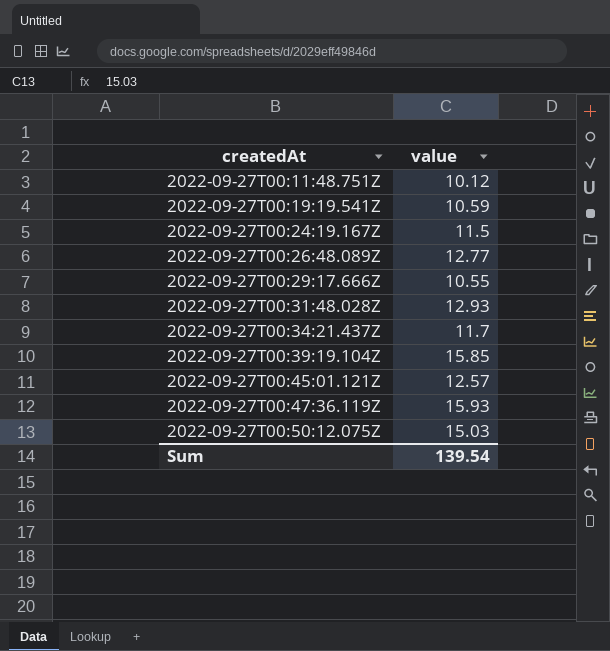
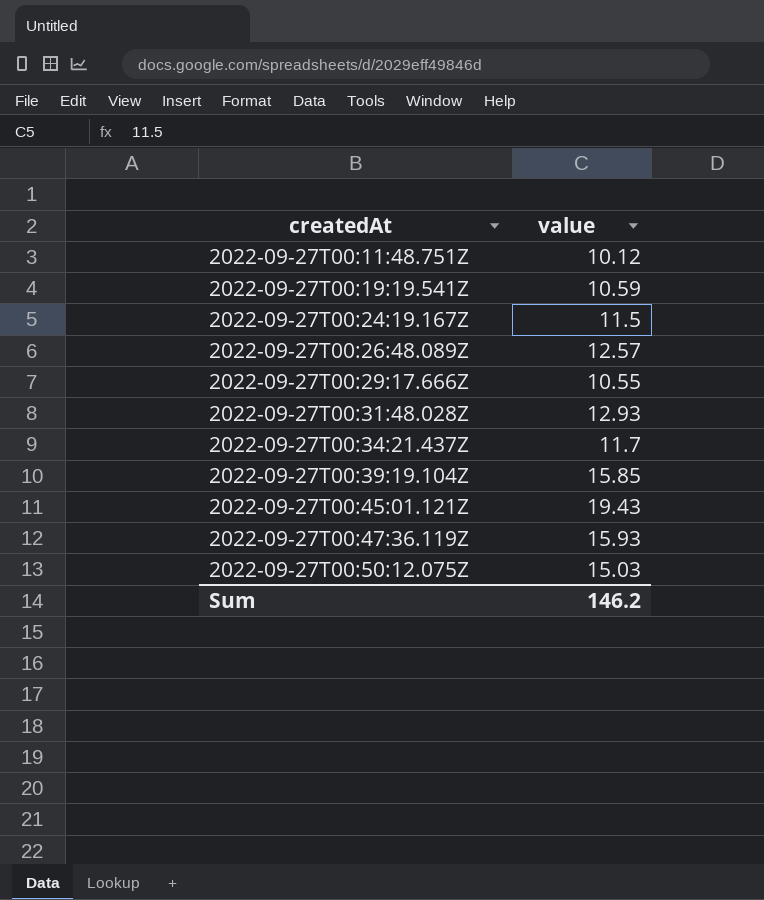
2022-09-27T00:26:48.089Z | value: 12.77 -> 12.57
2022-09-27T00:45:01.121Z | value: 12.57 -> 19.43
Sum | value: 139.54 -> 146.2

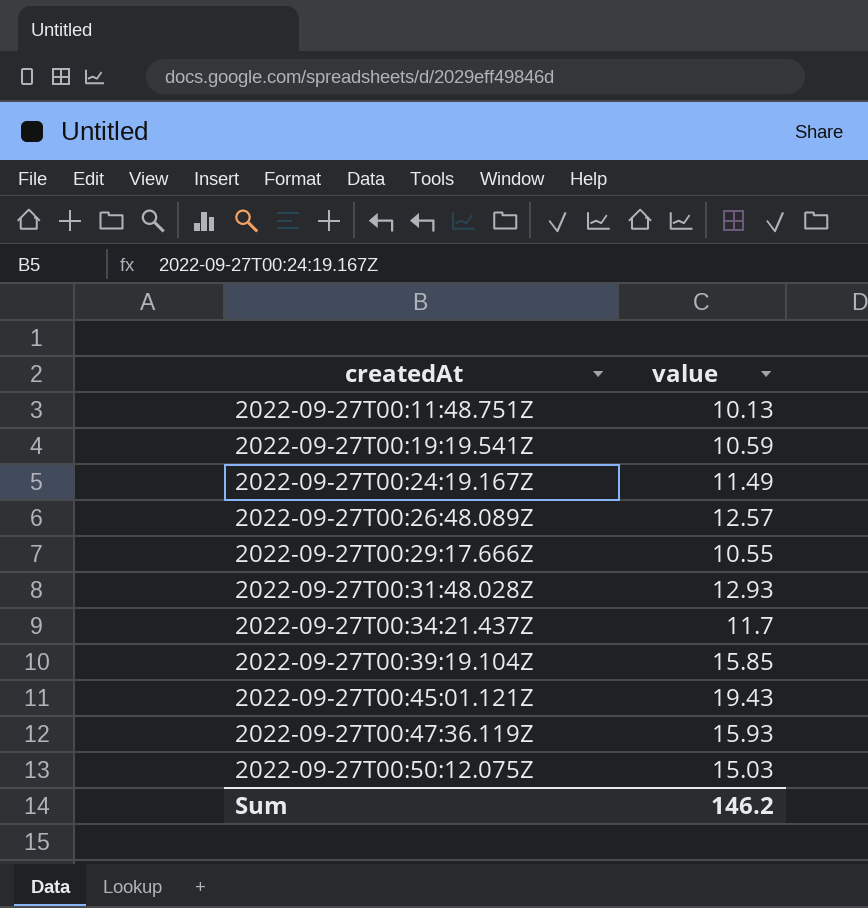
2022-09-27T00:11:48.751Z | value: 10.12 -> 10.13
2022-09-27T00:24:19.167Z | value: 11.5 -> 11.49

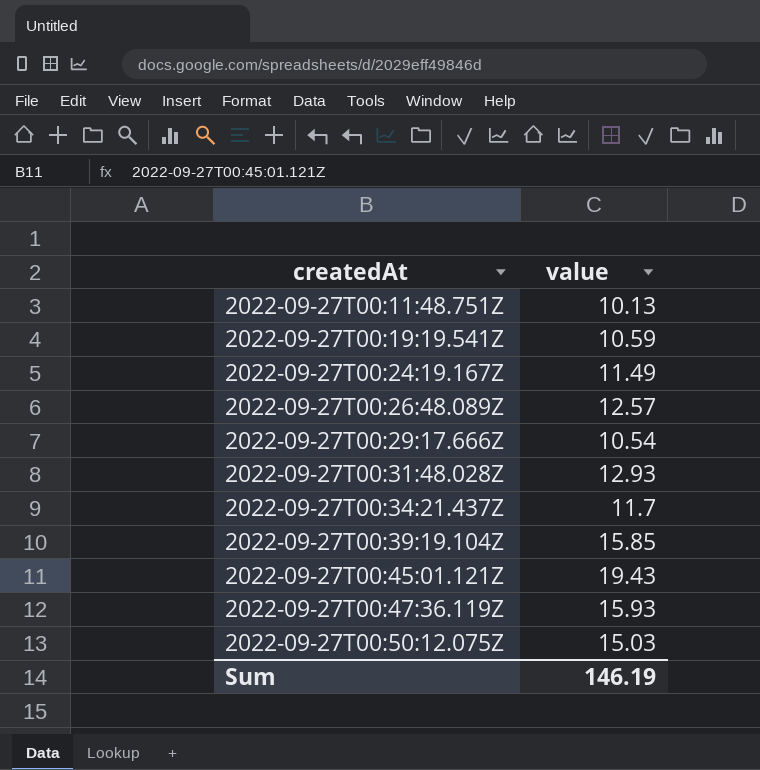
2022-09-27T00:29:17.666Z | value: 10.55 -> 10.54
Sum | value: 146.2 -> 146.19

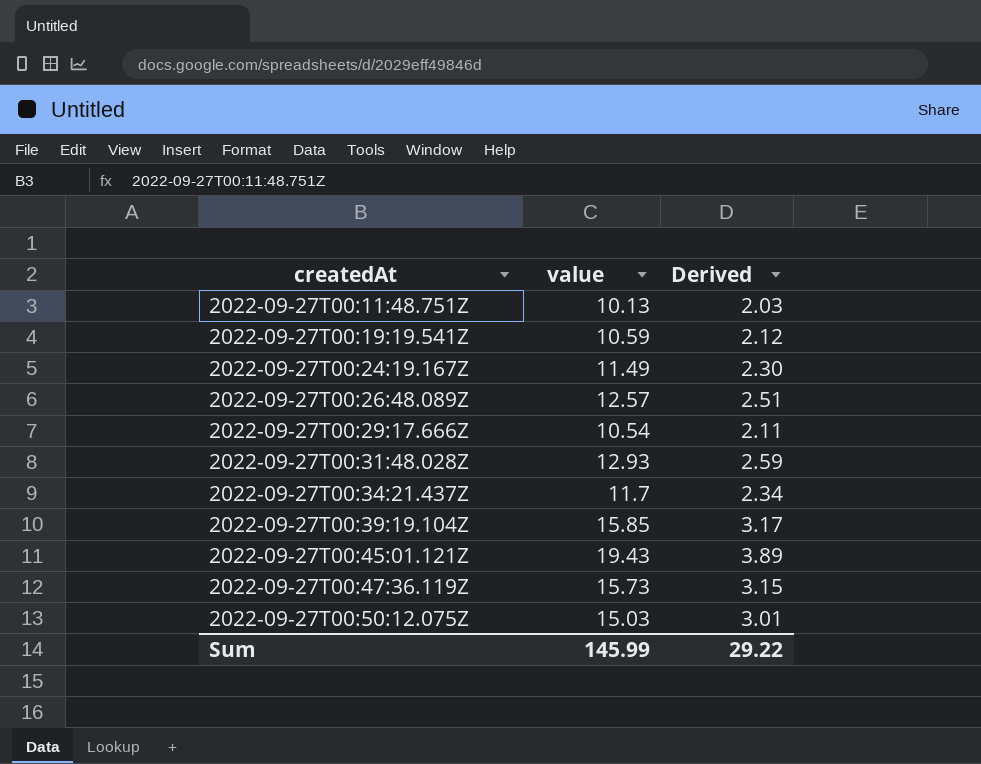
column Derived | formula: none -> [value] * 0.2
2022-09-27T00:47:36.119Z | value: 15.93 -> 15.73
Sum | value: 146.19 -> 145.99

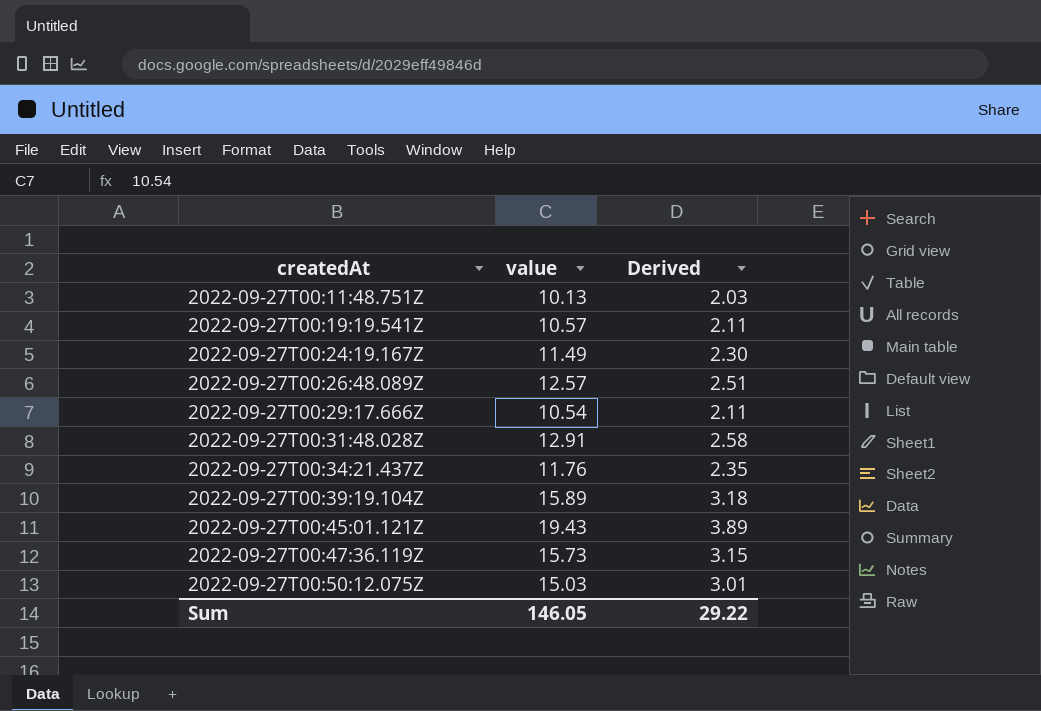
2022-09-27T00:19:19.541Z | value: 10.59 -> 10.57
2022-09-27T00:19:19.541Z | Derived: 2.12 -> 2.11
2022-09-27T00:31:48.028Z | value: 12.93 -> 12.91
2022-09-27T00:31:48.028Z | Derived: 2.59 -> 2.58
2022-09-27T00:34:21.437Z | value: 11.7 -> 11.76
2022-09-27T00:34:21.437Z | Derived: 2.34 -> 2.35
2022-09-27T00:39:19.104Z | value: 15.85 -> 15.89
2022-09-27T00:39:19.104Z | Derived: 3.17 -> 3.18
Sum | value: 145.99 -> 146.05

